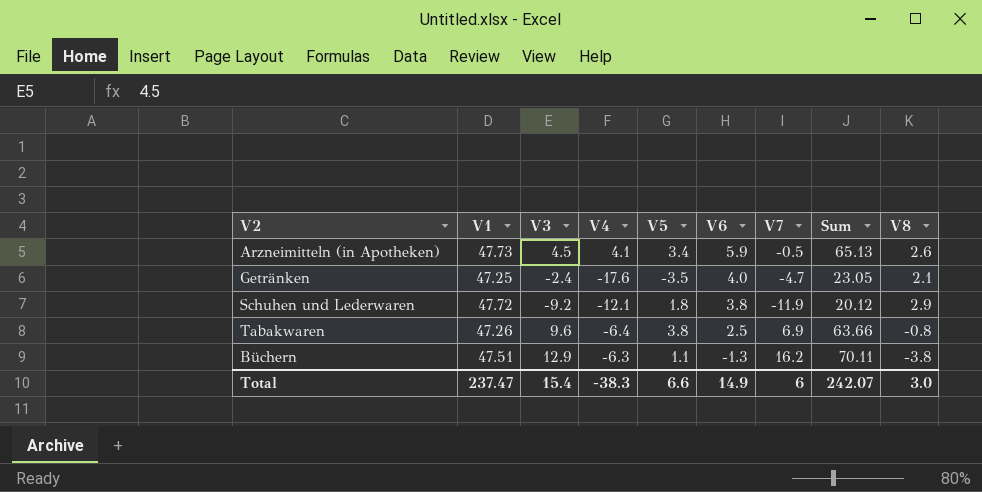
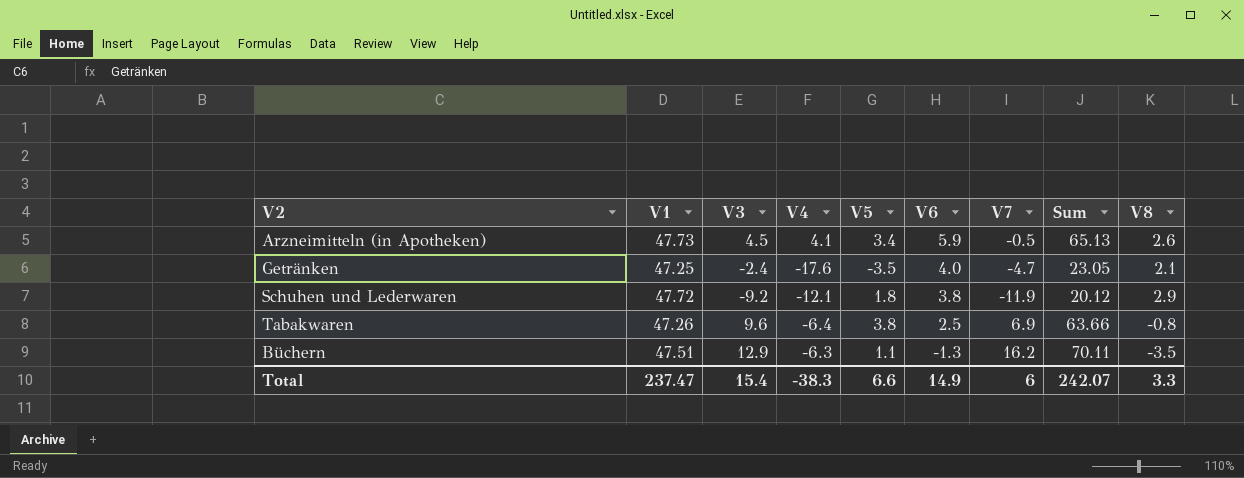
Büchern | V8: -3.8 -> -3.5
Total | V8: 3.0 -> 3.3

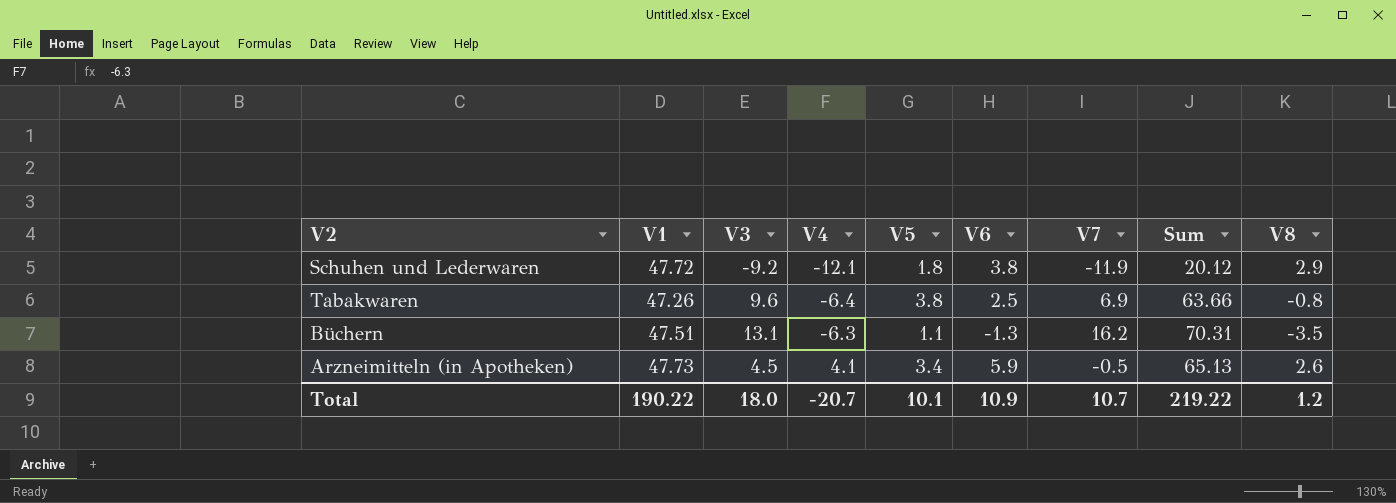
row order: V6 descending -> V4 ascending
row Getränken: 47.25 | -2.4 | -17.6 | -3.5 | 4.0 | -4.7 | 23.05 | 2.1 -> none
Büchern | V3: 12.9 -> 13.1
Büchern | Sum: 70.11 -> 70.31
Total | V1: 237.47 -> 190.22
Total | V3: 15.4 -> 18.0
Total | V4: -38.3 -> -20.7
Total | V5: 6.6 -> 10.1
Total | V6: 14.9 -> 10.9
Total | V7: 6 -> 10.7
Total | Sum: 242.07 -> 219.22
Total | V8: 3.3 -> 1.2

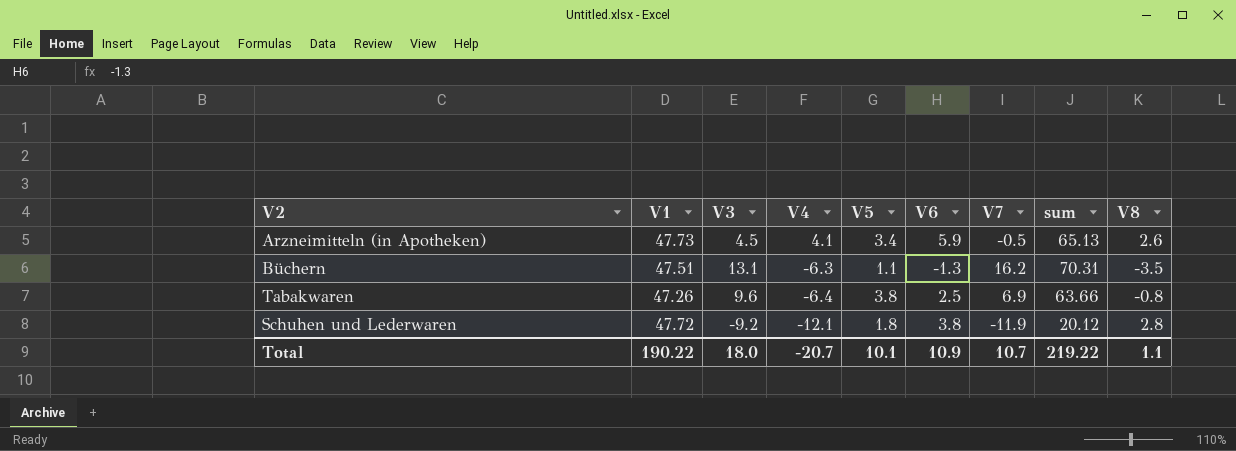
row order: V4 ascending -> V4 descending
column name: Sum -> sum
Schuhen und Lederwaren | V8: 2.9 -> 2.8
Total | V8: 1.2 -> 1.1

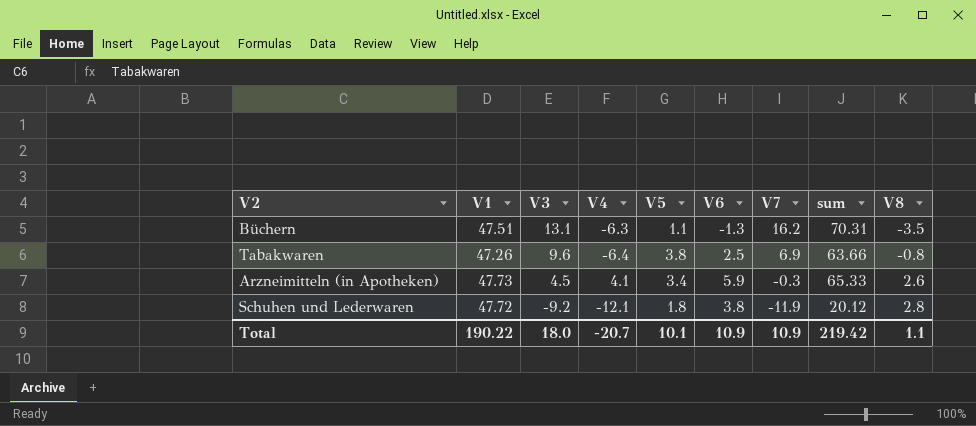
row order: V4 descending -> V3 descending
Arzneimitteln (in Apotheken) | V7: -0.5 -> -0.3
Arzneimitteln (in Apotheken) | sum: 65.13 -> 65.33
Total | V7: 10.7 -> 10.9
Total | sum: 219.22 -> 219.42

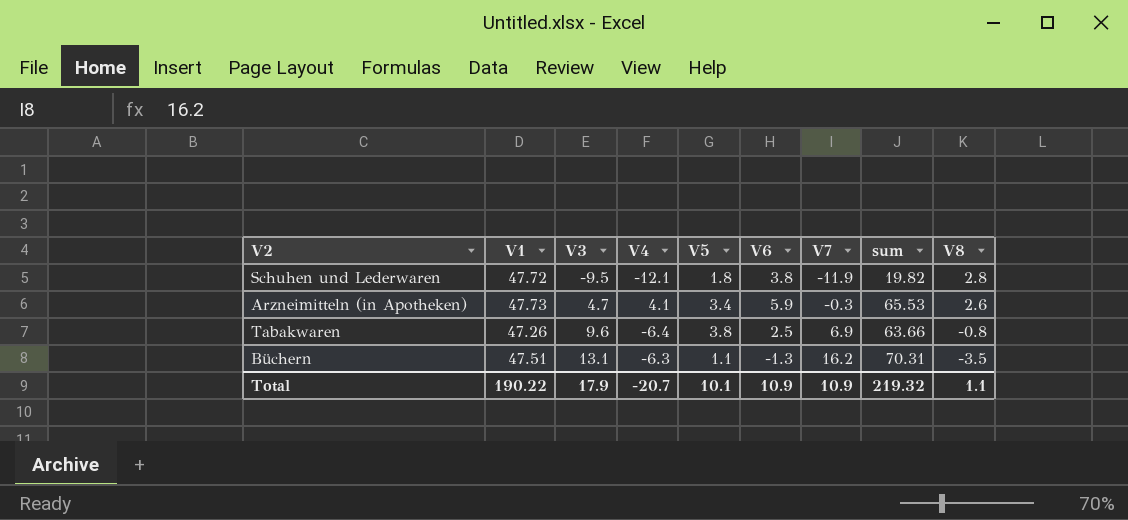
row order: V3 descending -> V3 ascending
Schuhen und Lederwaren | V3: -9.2 -> -9.5
Schuhen und Lederwaren | sum: 20.12 -> 19.82
Arzneimitteln (in Apotheken) | V3: 4.5 -> 4.7
Arzneimitteln (in Apotheken) | sum: 65.33 -> 65.53
Total | V3: 18.0 -> 17.9
Total | sum: 219.42 -> 219.32

